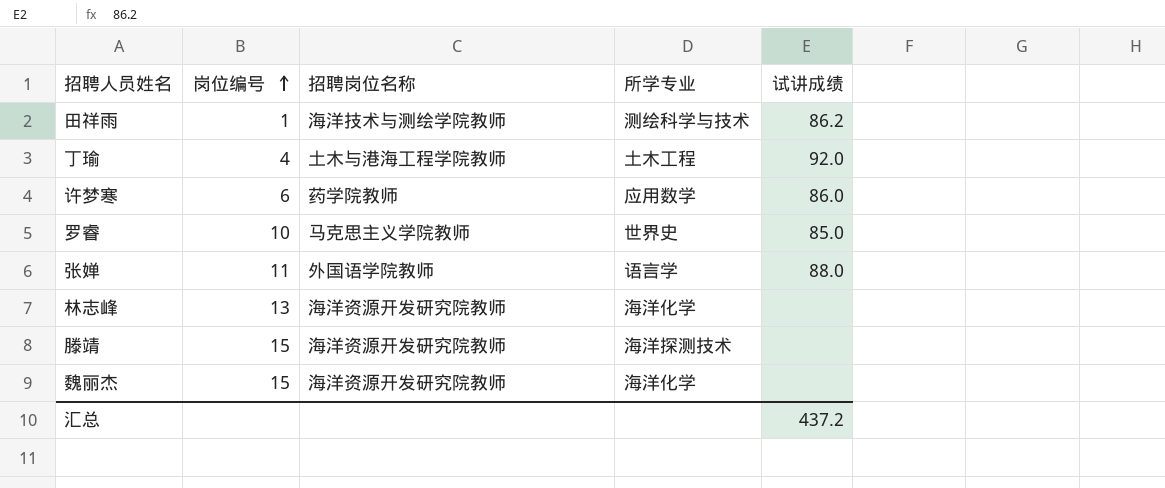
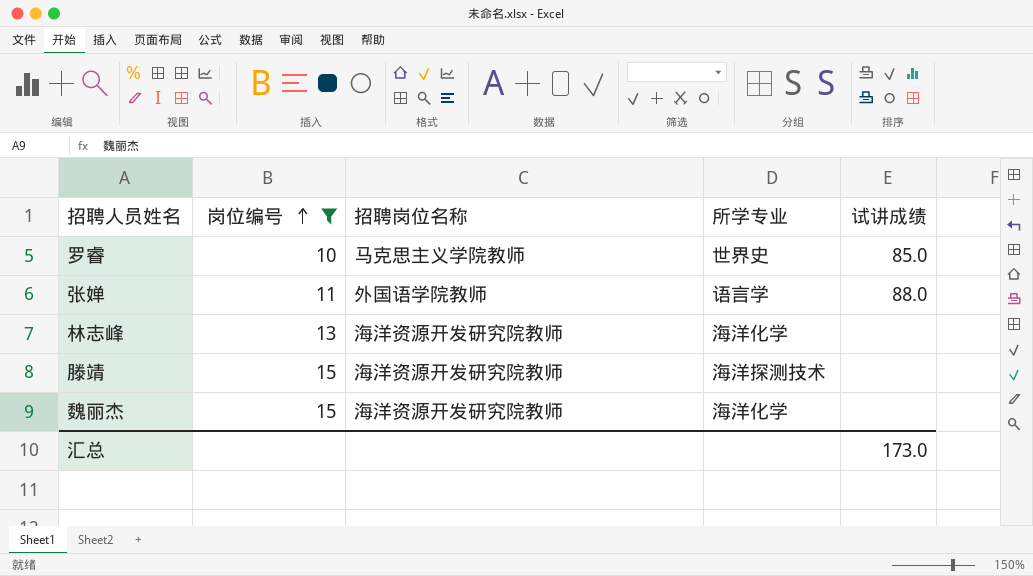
filter: none -> 岗位编号 >= 10
汇总 | 试讲成绩: 437.2 -> 173.0

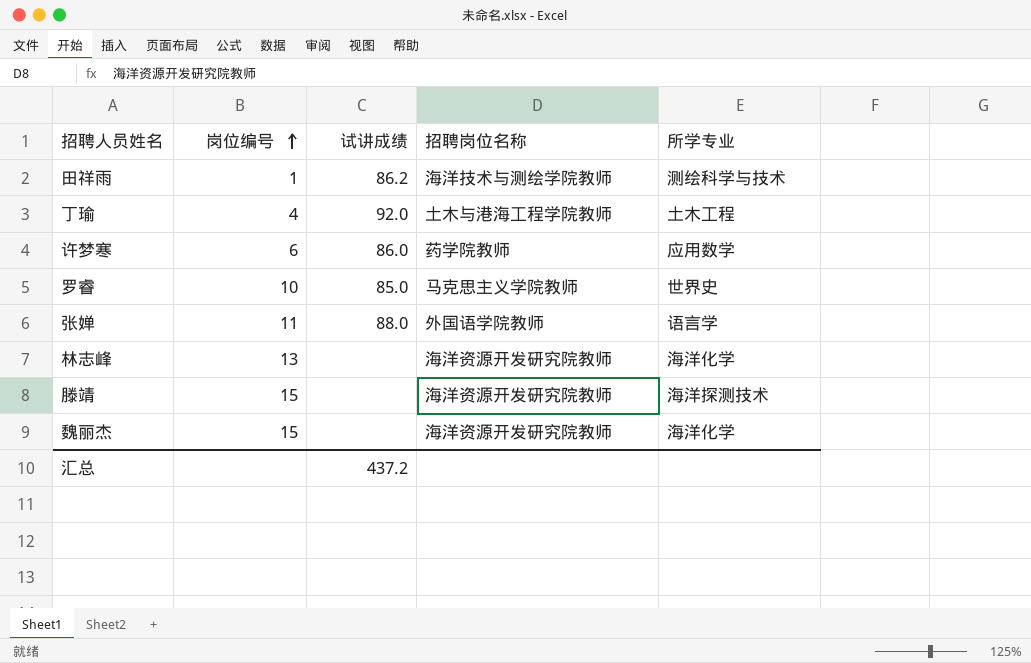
filter: 岗位编号 >= 10 -> none
column 试讲成绩 | position: 5 -> 3
汇总 | 试讲成绩: 173.0 -> 437.2

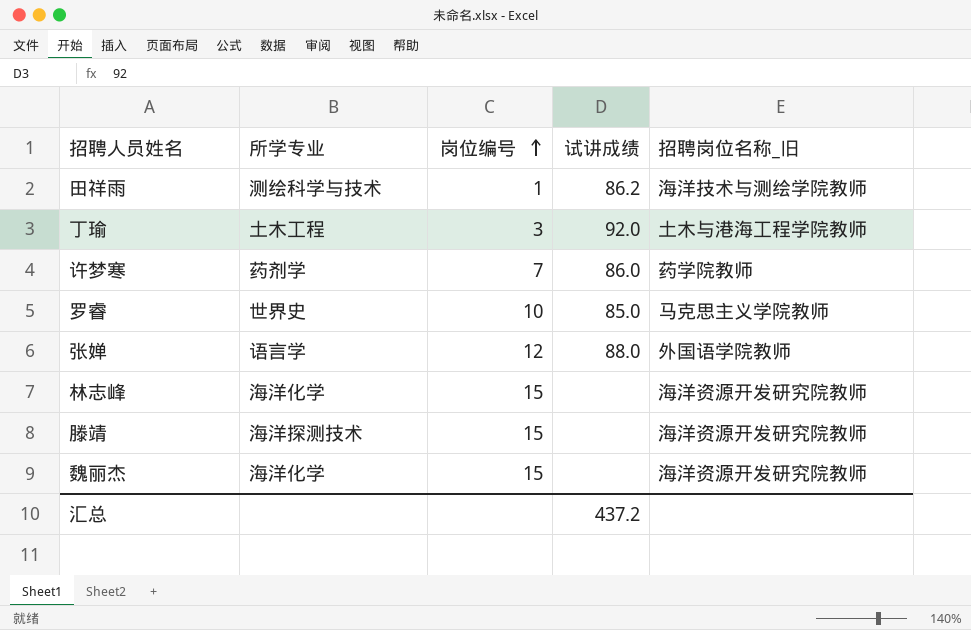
column 所学专业 | position: 5 -> 2
column name: 招聘岗位名称 -> 招聘岗位名称_旧
丁瑜 | 岗位编号: 4 -> 3
许梦寒 | 所学专业: 应用数学 -> 药剂学
许梦寒 | 岗位编号: 6 -> 7
张婵 | 岗位编号: 11 -> 12
林志峰 | 岗位编号: 13 -> 15

